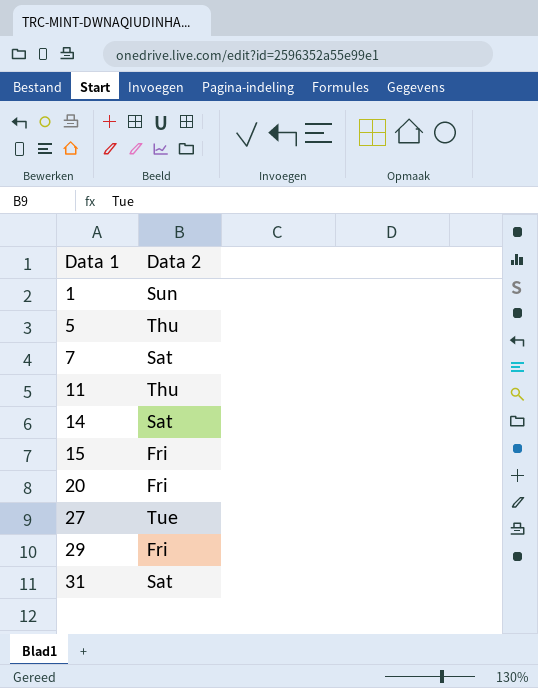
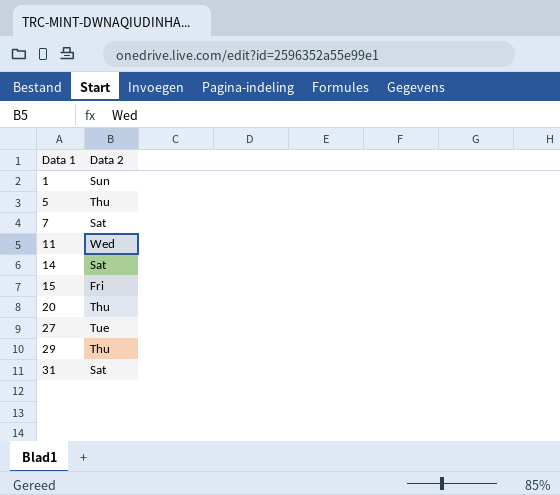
11 | Data 2: Thu -> Wed
20 | Data 2: Fri -> Thu
29 | Data 2: Fri -> Thu

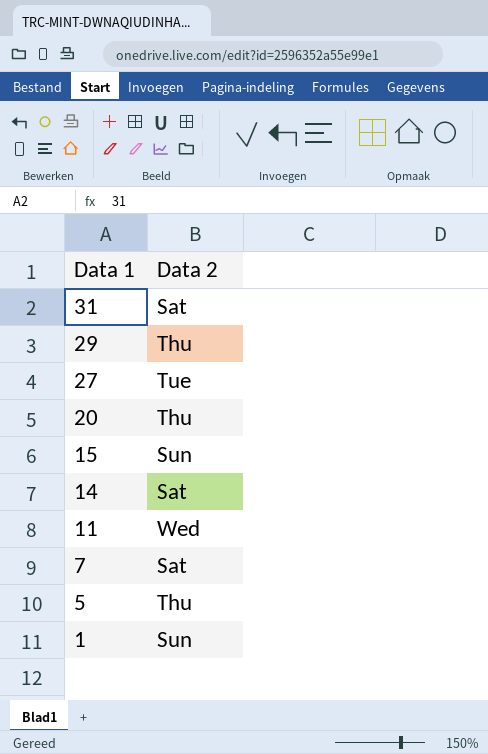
row order: Data 1 ascending -> Data 1 descending
15 | Data 2: Fri -> Sun

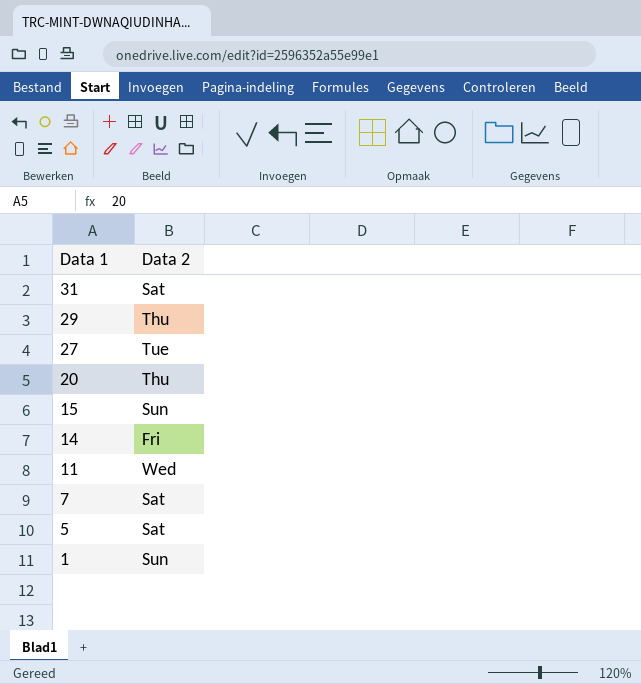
14 | Data 2: Sat -> Fri
5 | Data 2: Thu -> Sat

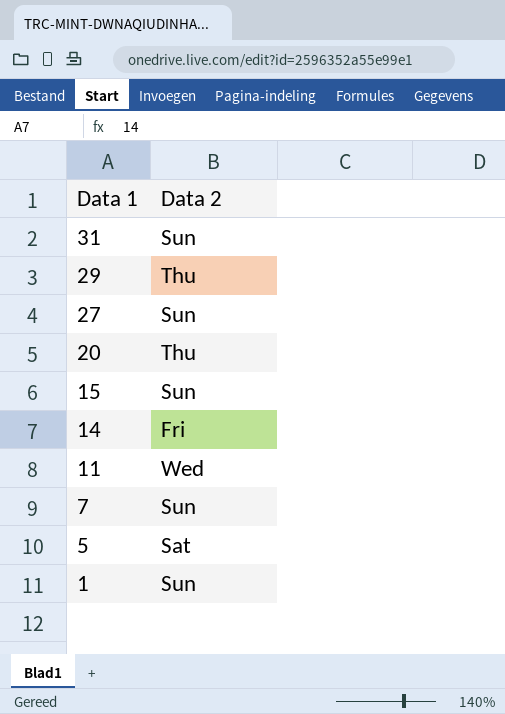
31 | Data 2: Sat -> Sun
27 | Data 2: Tue -> Sun
7 | Data 2: Sat -> Sun

